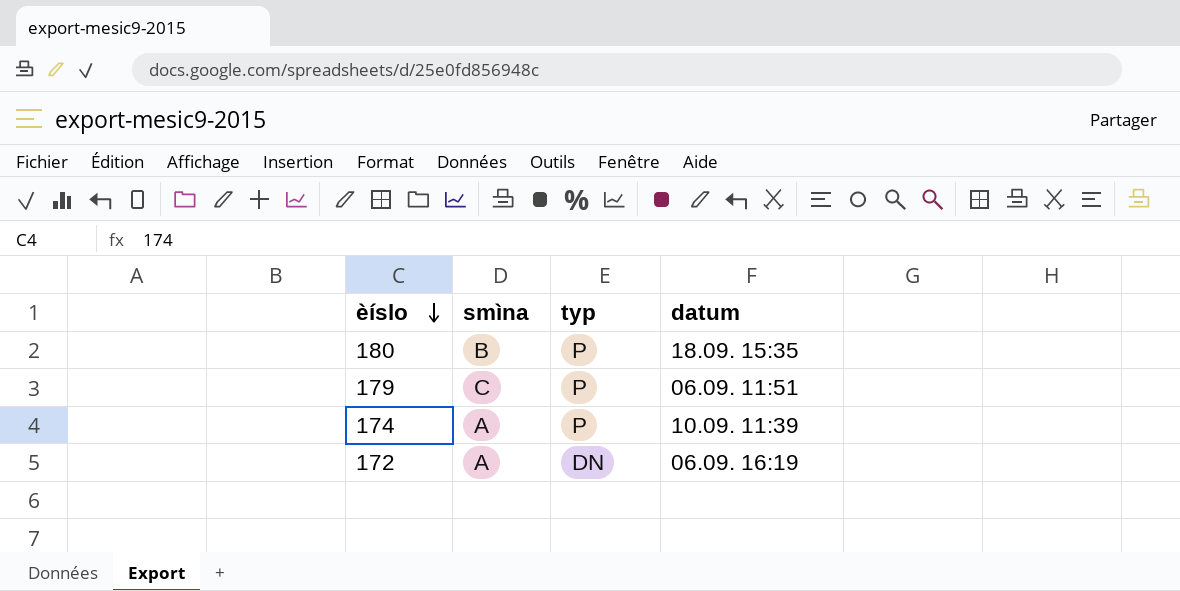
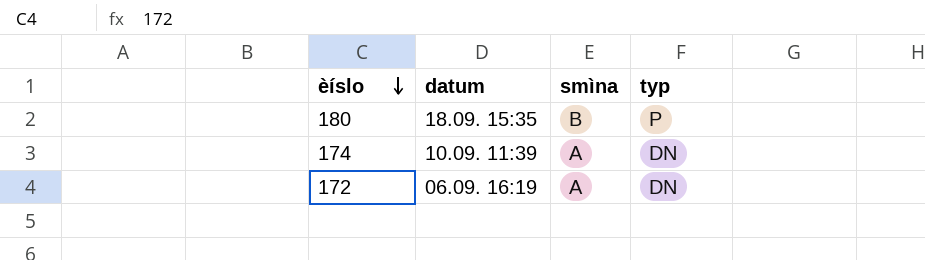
column datum | position: 4 -> 2
row 179: C | P | 06.09. 11:51 -> none
174 | typ: P -> DN

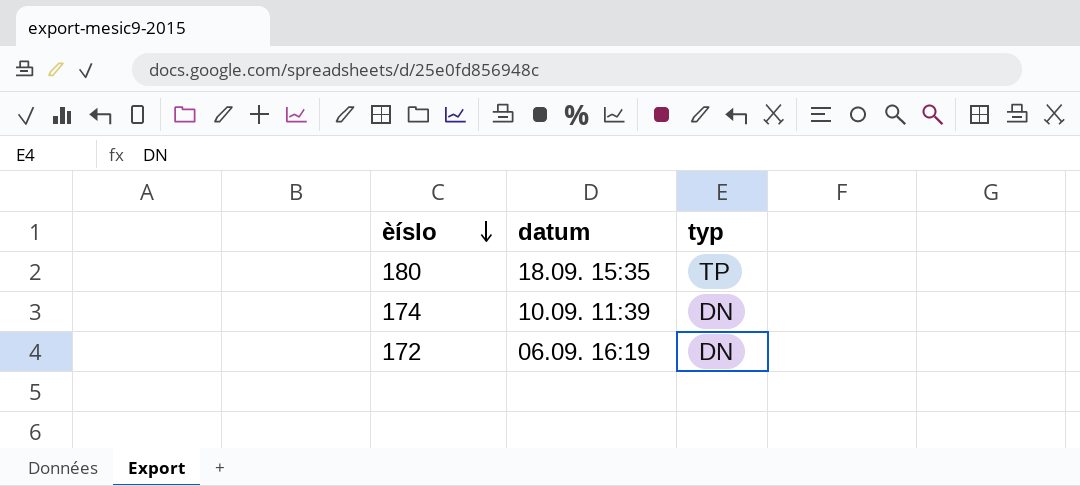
column smìna | position: 3 -> none
180 | typ: P -> TP

